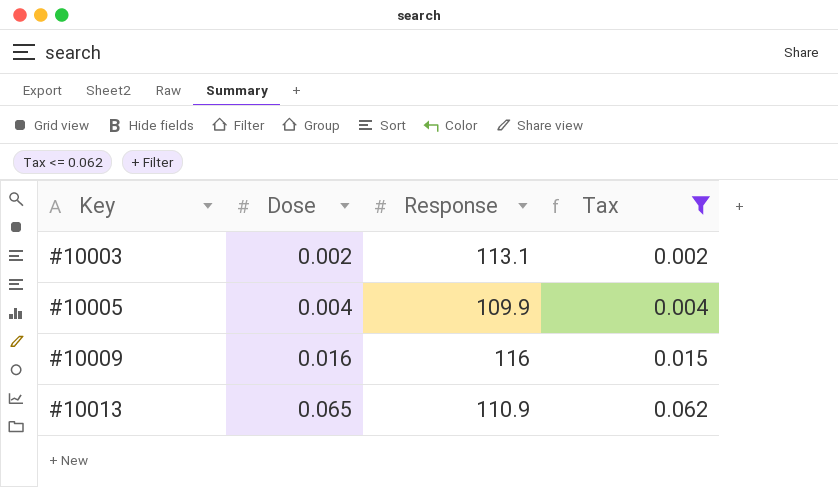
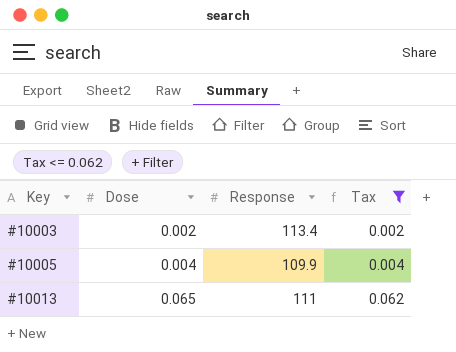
row #10009: 0.016 | 116 | 0.015 -> none
#10003 | Response: 113.1 -> 113.4
#10013 | Response: 110.9 -> 111

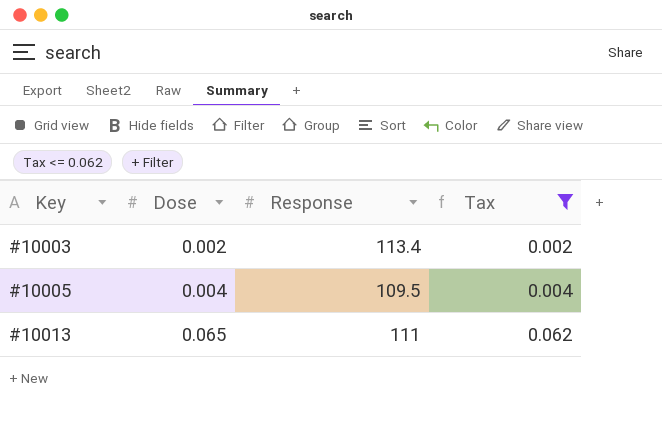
#10005 | Response: 109.9 -> 109.5

